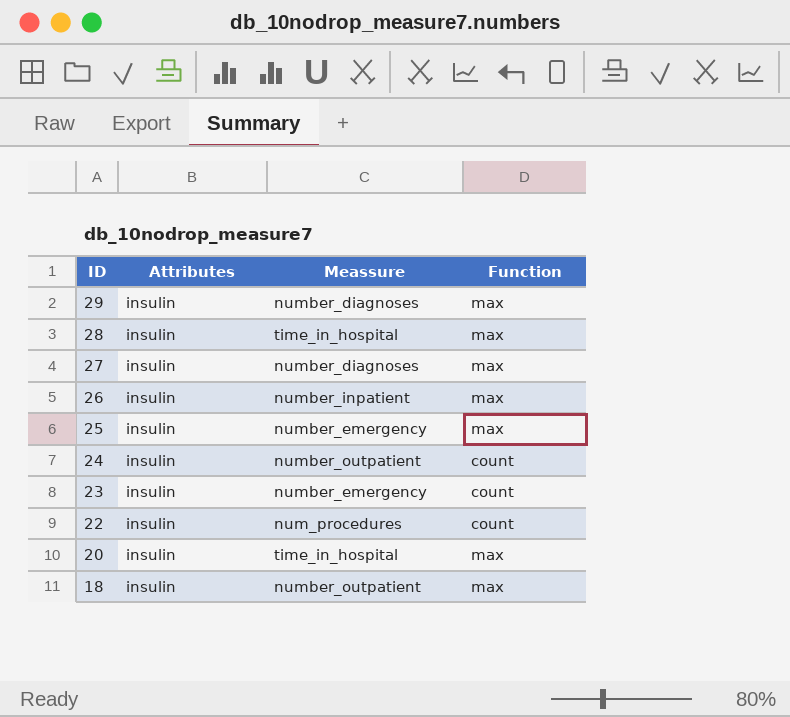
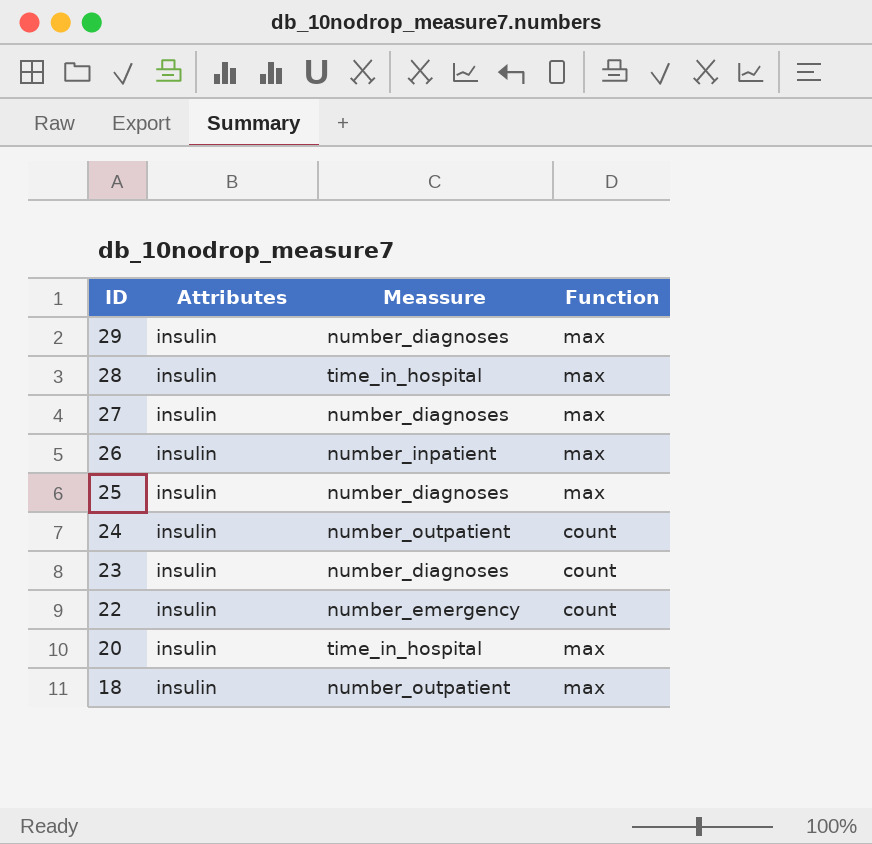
25 | Meassure: number_emergency -> number_diagnoses
23 | Meassure: number_emergency -> number_diagnoses
22 | Meassure: num_procedures -> number_emergency

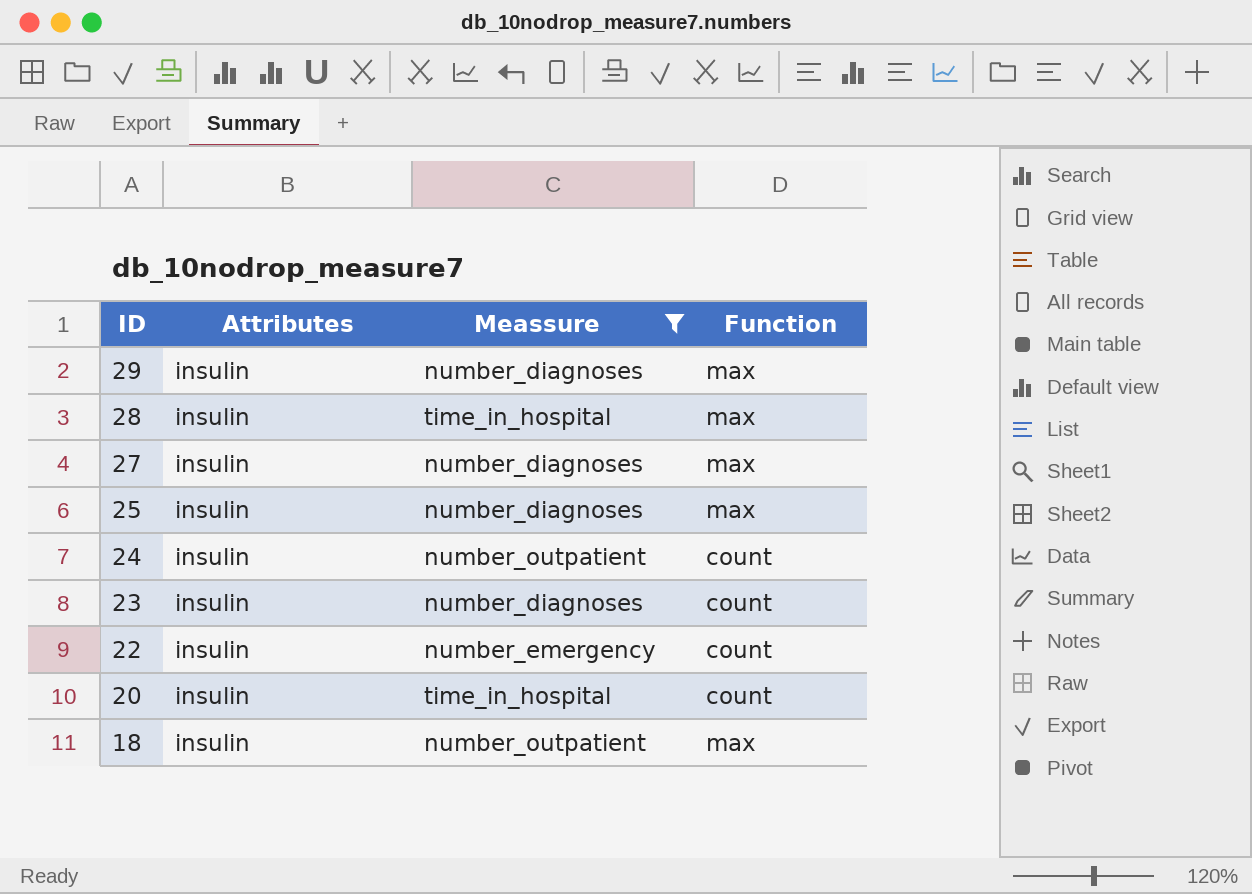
filter: none -> Meassure != number_inpatient
20 | Function: max -> count

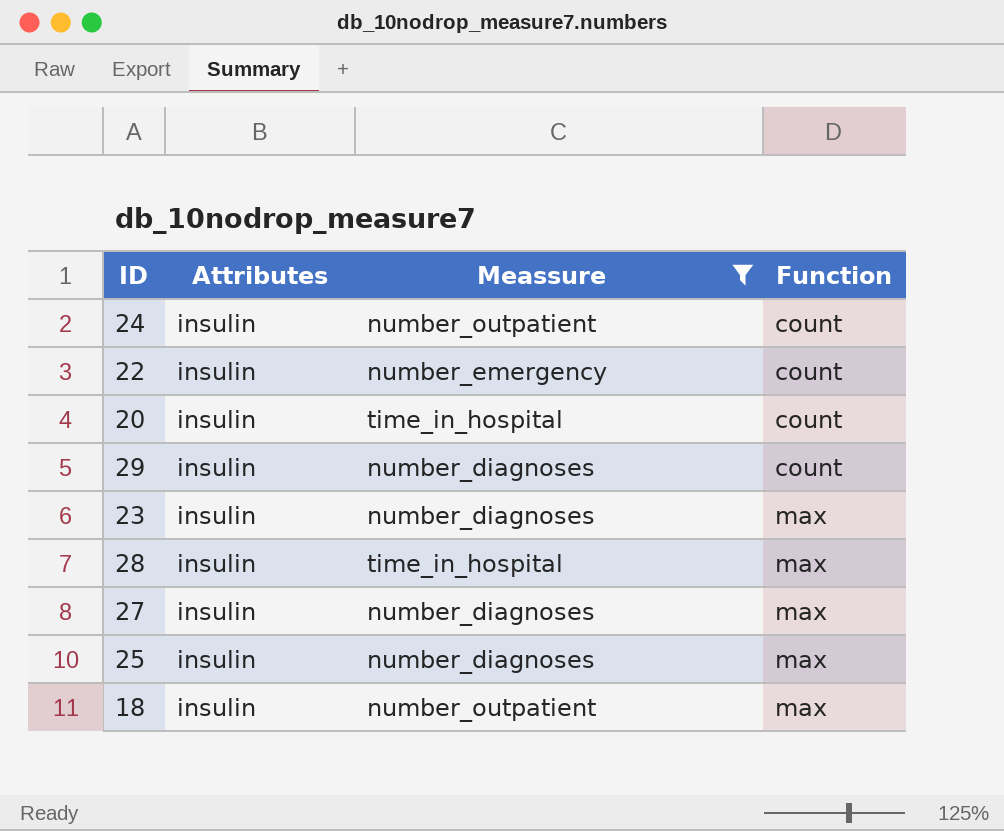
row order: ID descending -> Function ascending
29 | Function: max -> count
23 | Function: count -> max

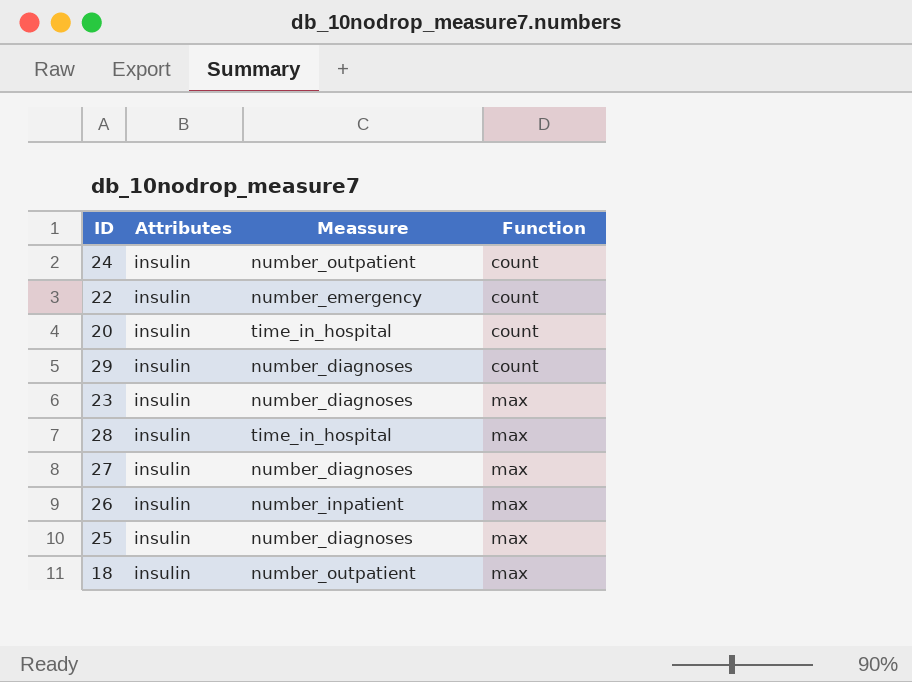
filter: Meassure != number_inpatient -> none

